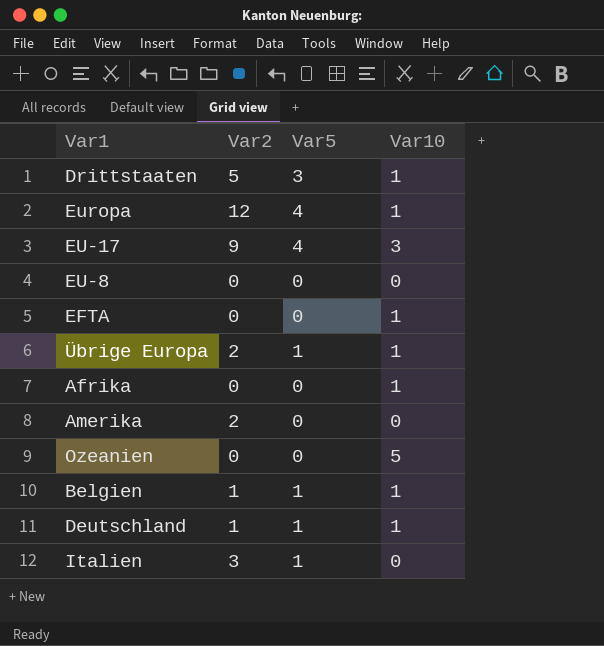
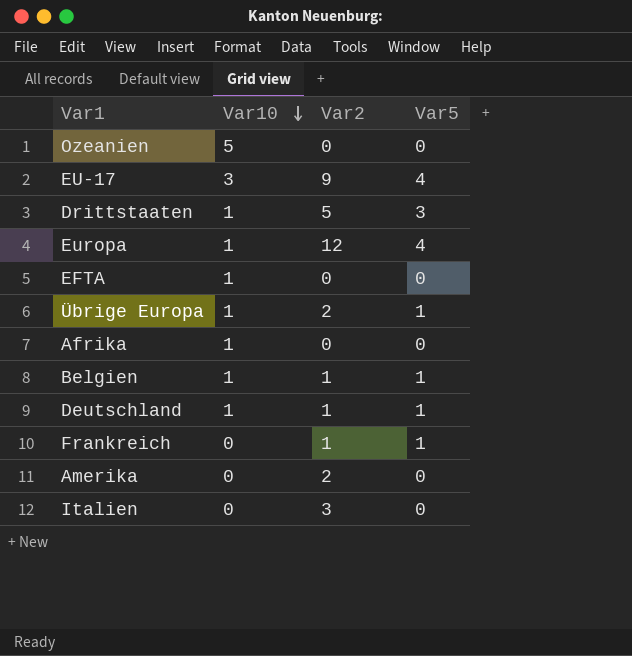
row order: none -> Var10 descending
column Var10 | position: 4 -> 2
row EU-8: 0 | 0 | 0 -> none
row Frankreich: none -> 0 | 1 | 1
Italien | Var5: 1 -> 0

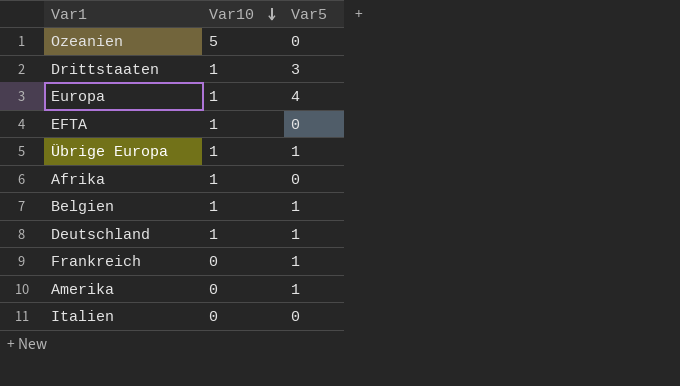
column Var2 | position: 3 -> none
row EU-17: 3 | 9 | 4 -> none
Amerika | Var5: 0 -> 1

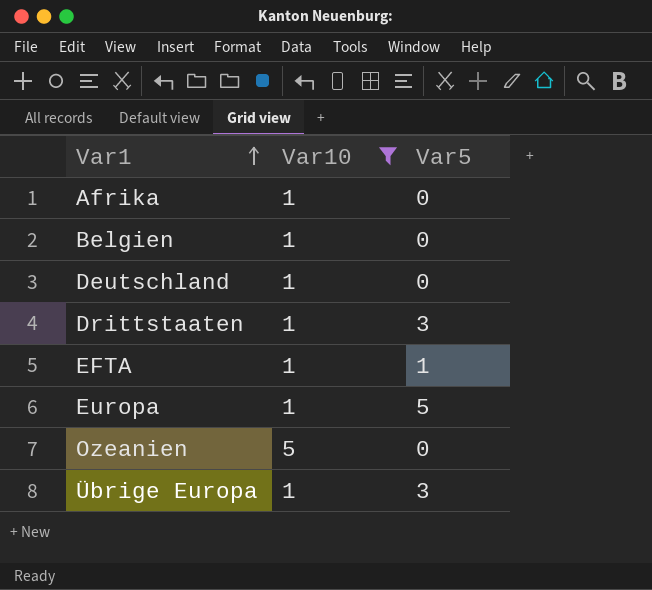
filter: none -> Var10 != 0
row order: Var10 descending -> Var1 ascending
Belgien | Var5: 1 -> 0
Deutschland | Var5: 1 -> 0
EFTA | Var5: 0 -> 1
Europa | Var5: 4 -> 5
Übrige Europa | Var5: 1 -> 3

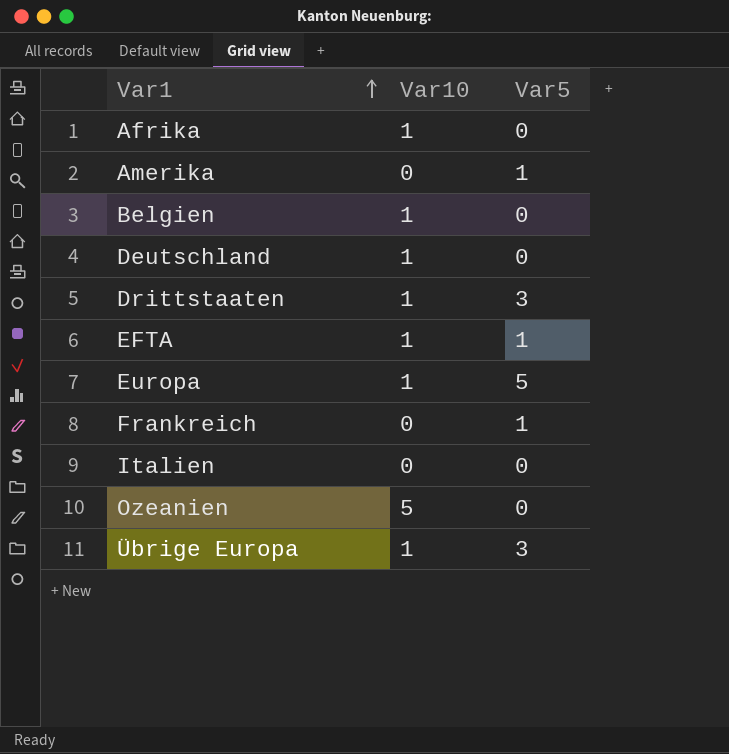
filter: Var10 != 0 -> none

